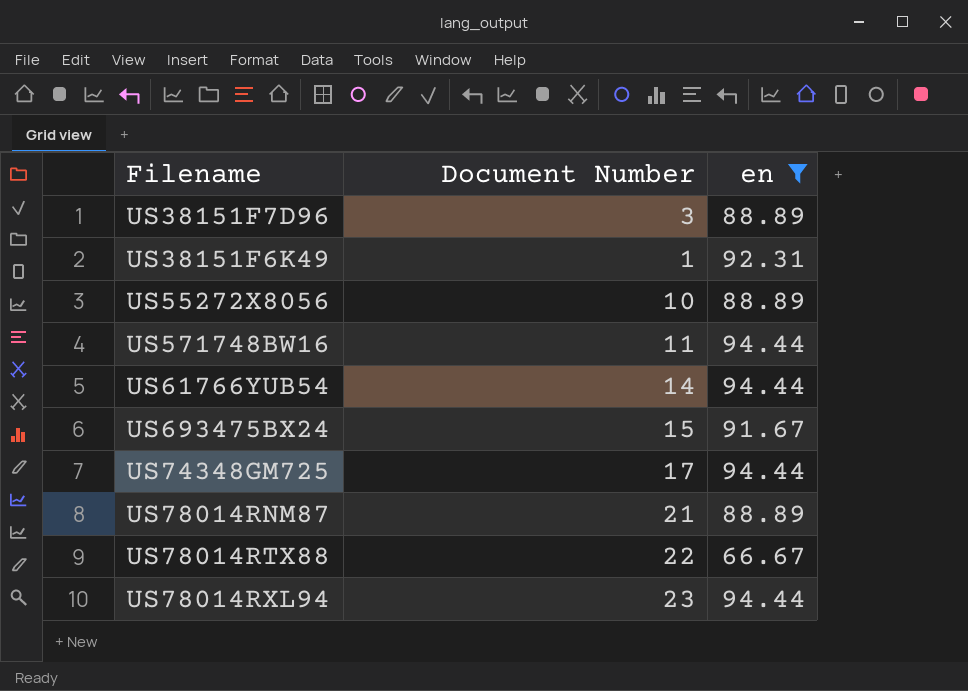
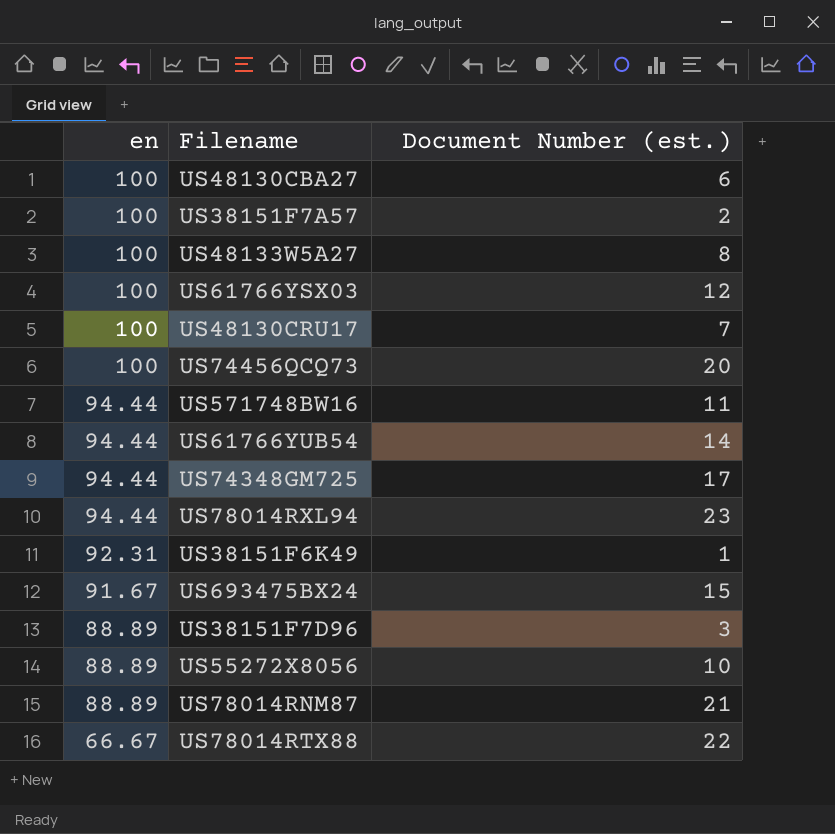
filter: en != 100 -> none
row order: none -> en descending
column en | position: 3 -> 1
column name: Document Number -> Document Number (est.)

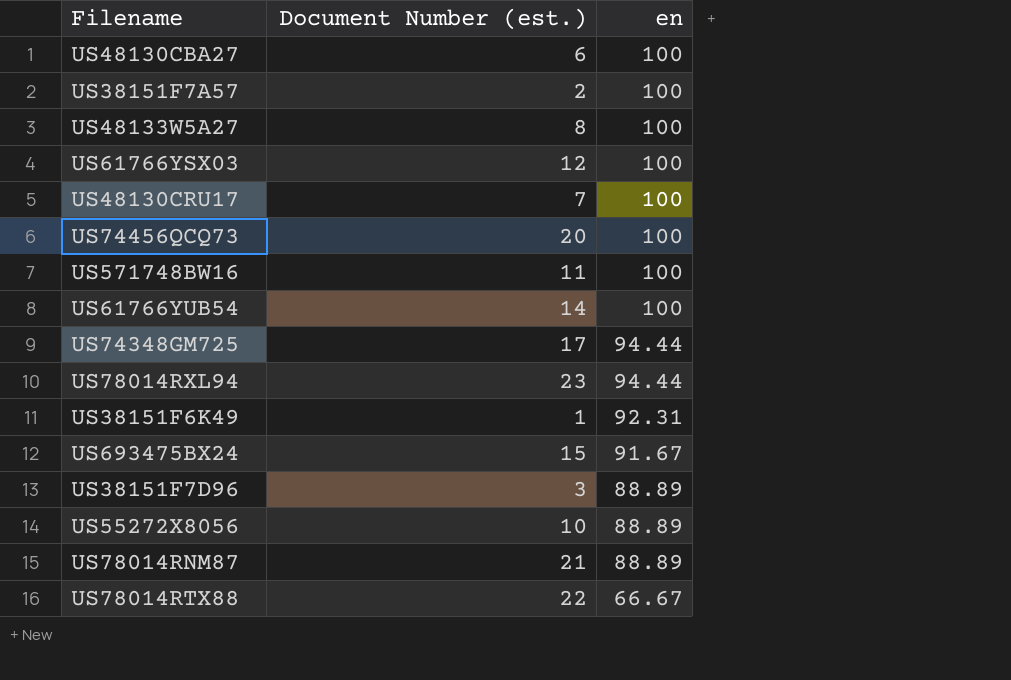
column en | position: 1 -> 3
US571748BW16 | en: 94.44 -> 100
US61766YUB54 | en: 94.44 -> 100

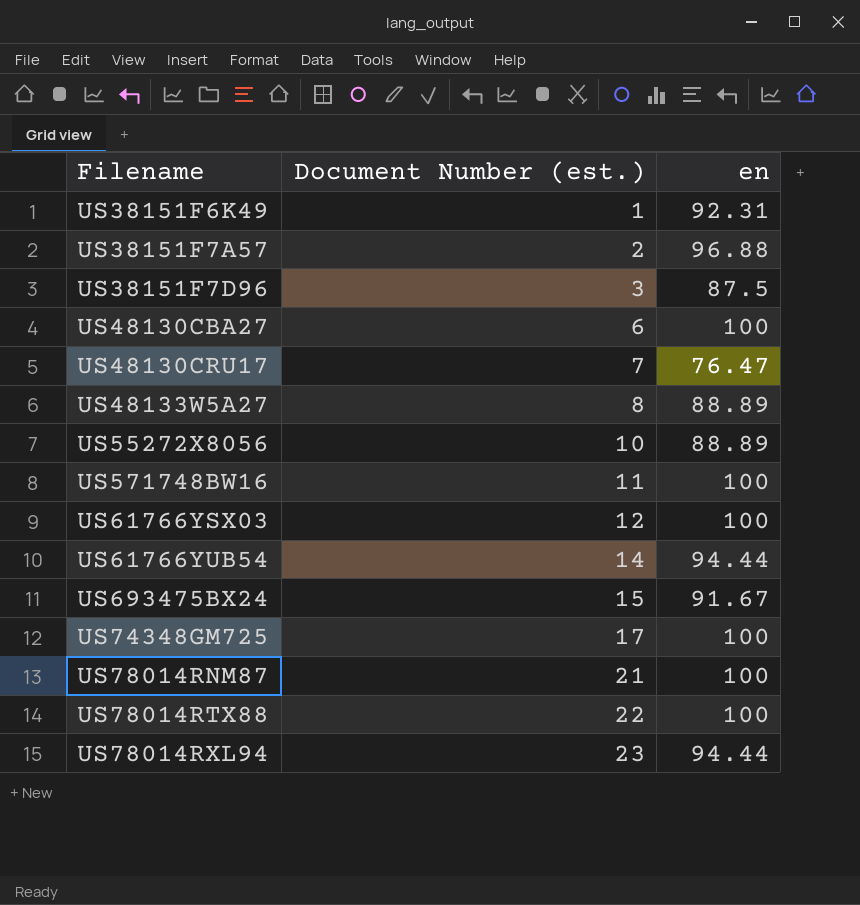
row order: en descending -> Document Number (est.) ascending
row US74456QCQ73: 20 | 100 -> none
US38151F7A57 | en: 100 -> 96.88
US38151F7D96 | en: 88.89 -> 87.5
US48130CRU17 | en: 100 -> 76.47
US48133W5A27 | en: 100 -> 88.89
US61766YUB54 | en: 100 -> 94.44
US74348GM725 | en: 94.44 -> 100
US78014RNM87 | en: 88.89 -> 100
US78014RTX88 | en: 66.67 -> 100

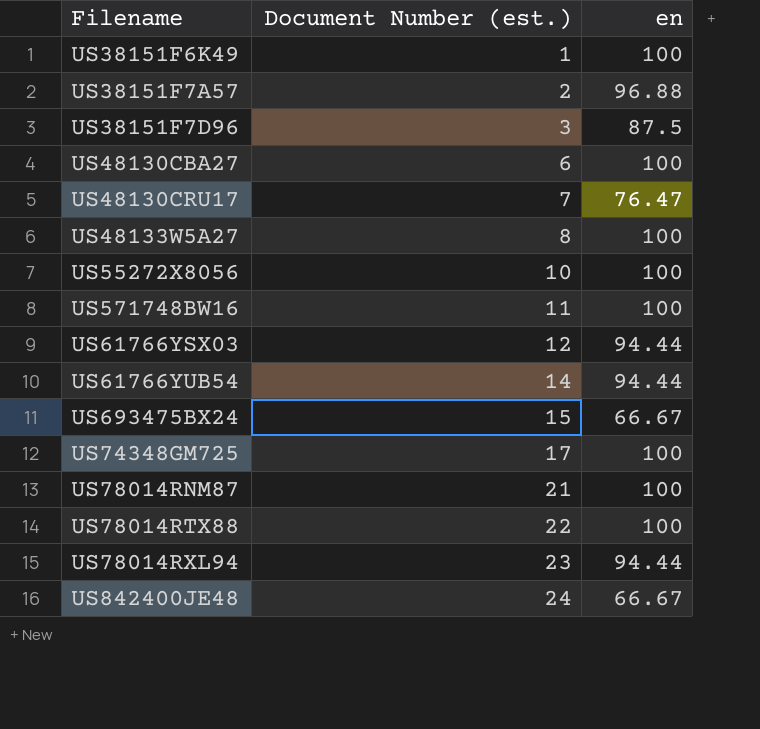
US38151F6K49 | en: 92.31 -> 100
US48133W5A27 | en: 88.89 -> 100
US55272X8056 | en: 88.89 -> 100
US61766YSX03 | en: 100 -> 94.44
US693475BX24 | en: 91.67 -> 66.67
row US842400JE48: none -> 24 | 66.67

